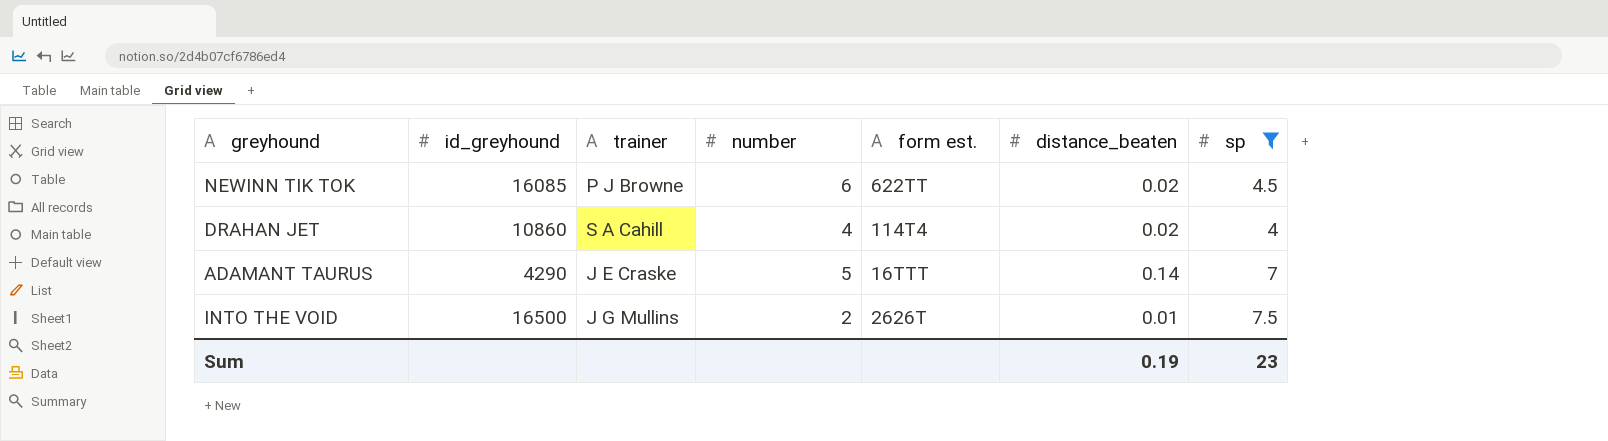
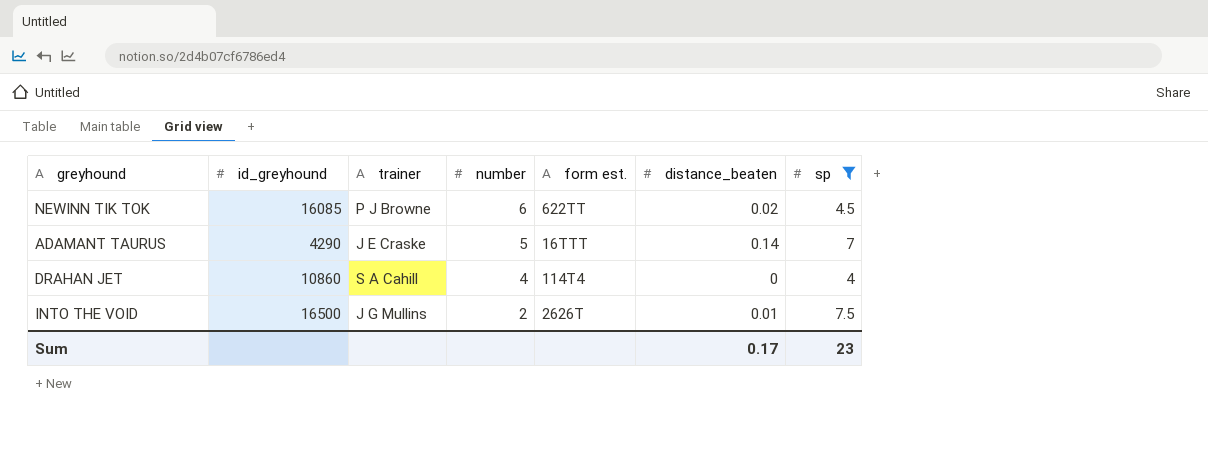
row order: none -> number descending
DRAHAN JET | distance_beaten: 0.02 -> 0
Sum | distance_beaten: 0.19 -> 0.17

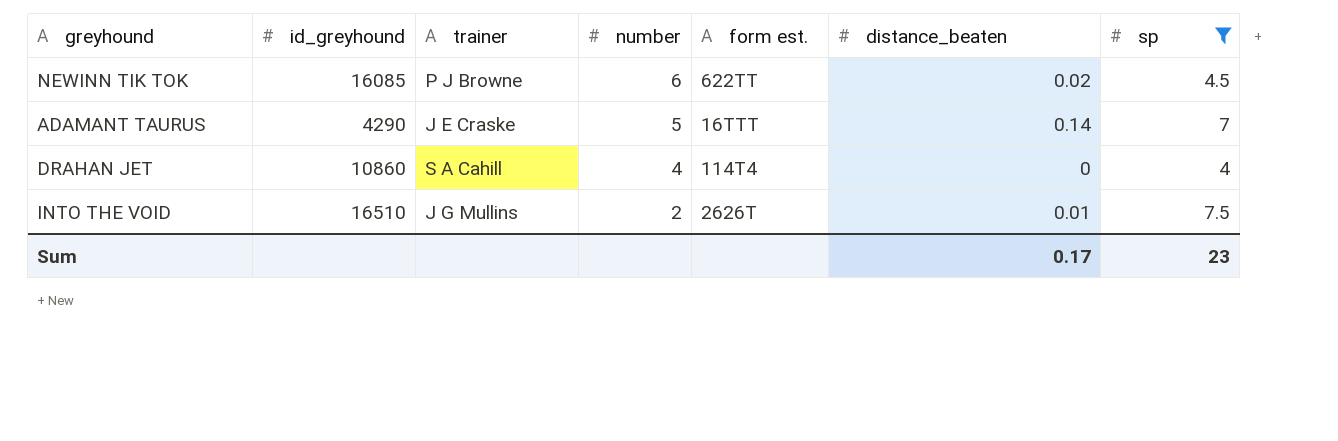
INTO THE VOID | id_greyhound: 16500 -> 16510

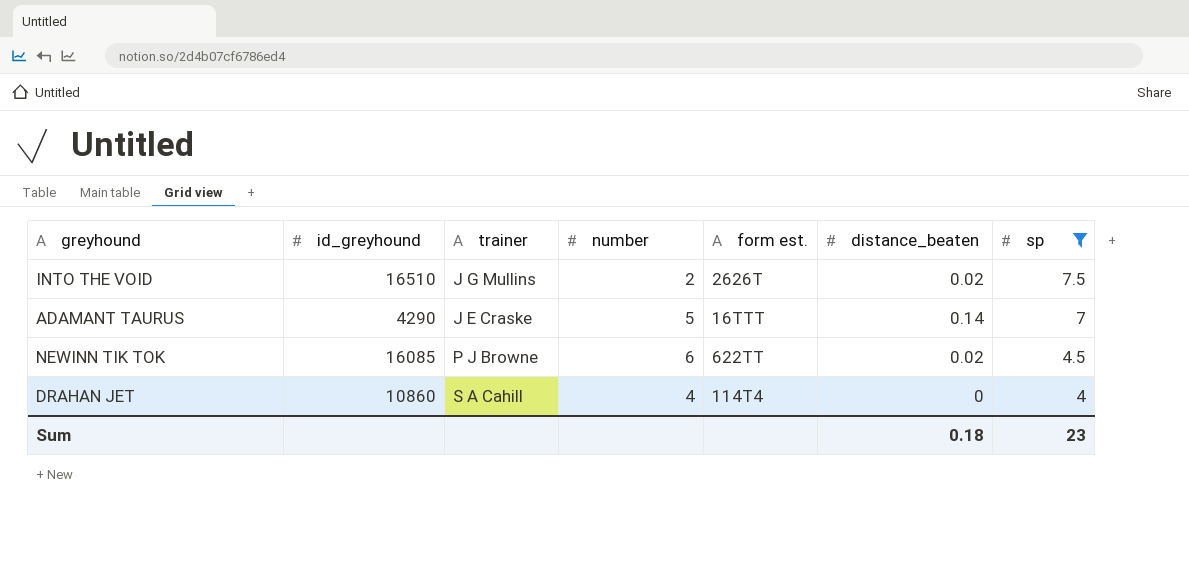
row order: number descending -> sp descending
INTO THE VOID | distance_beaten: 0.01 -> 0.02
Sum | distance_beaten: 0.17 -> 0.18

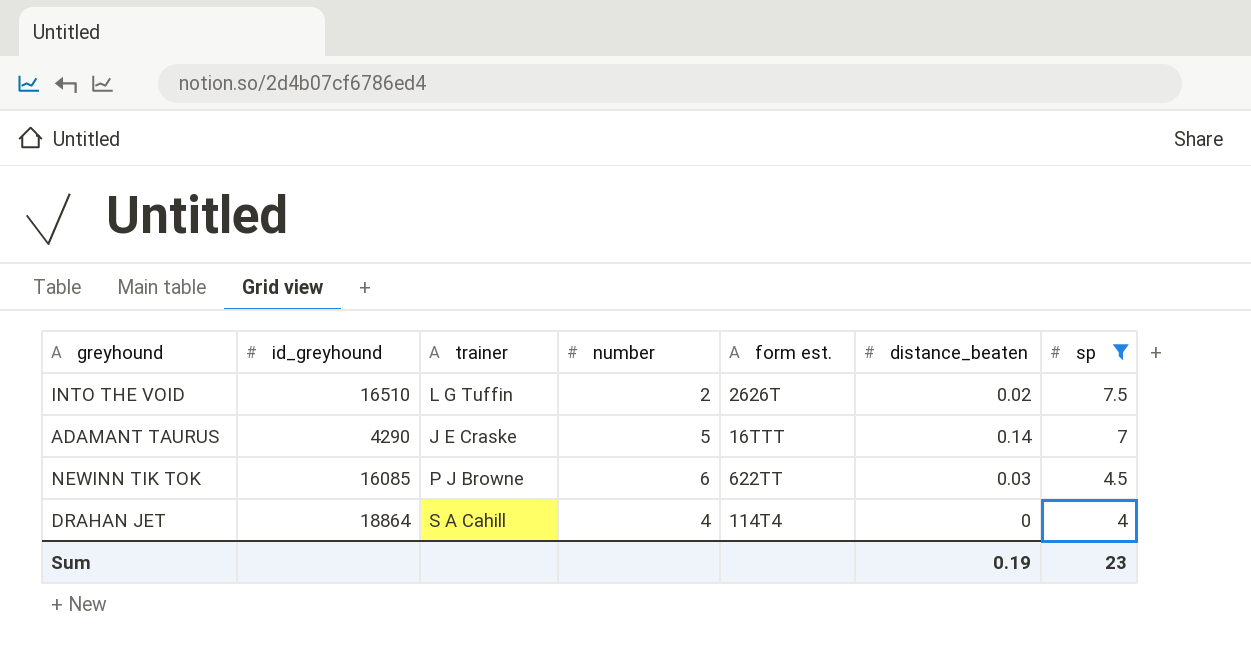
INTO THE VOID | trainer: J G Mullins -> L G Tuffin
NEWINN TIK TOK | distance_beaten: 0.02 -> 0.03
DRAHAN JET | id_greyhound: 10860 -> 18864
Sum | distance_beaten: 0.18 -> 0.19

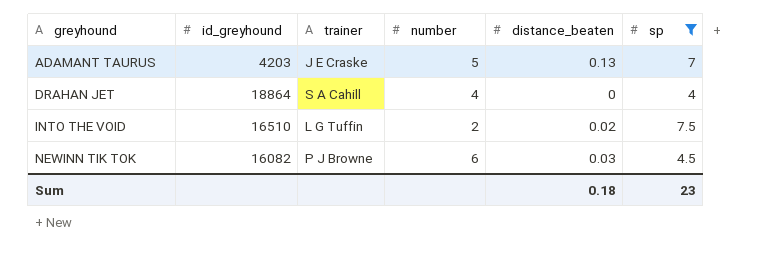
row order: sp descending -> greyhound ascending
column form est. | position: 5 -> none
ADAMANT TAURUS | id_greyhound: 4290 -> 4203
ADAMANT TAURUS | distance_beaten: 0.14 -> 0.13
NEWINN TIK TOK | id_greyhound: 16085 -> 16082
Sum | distance_beaten: 0.19 -> 0.18

